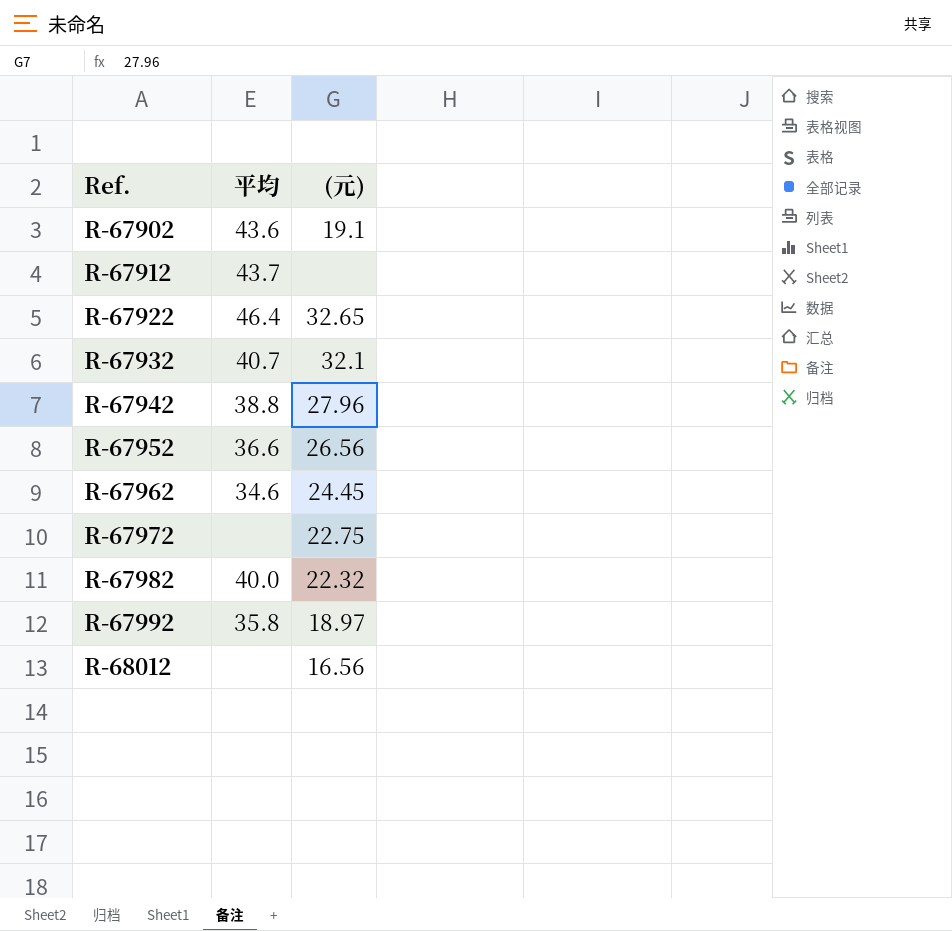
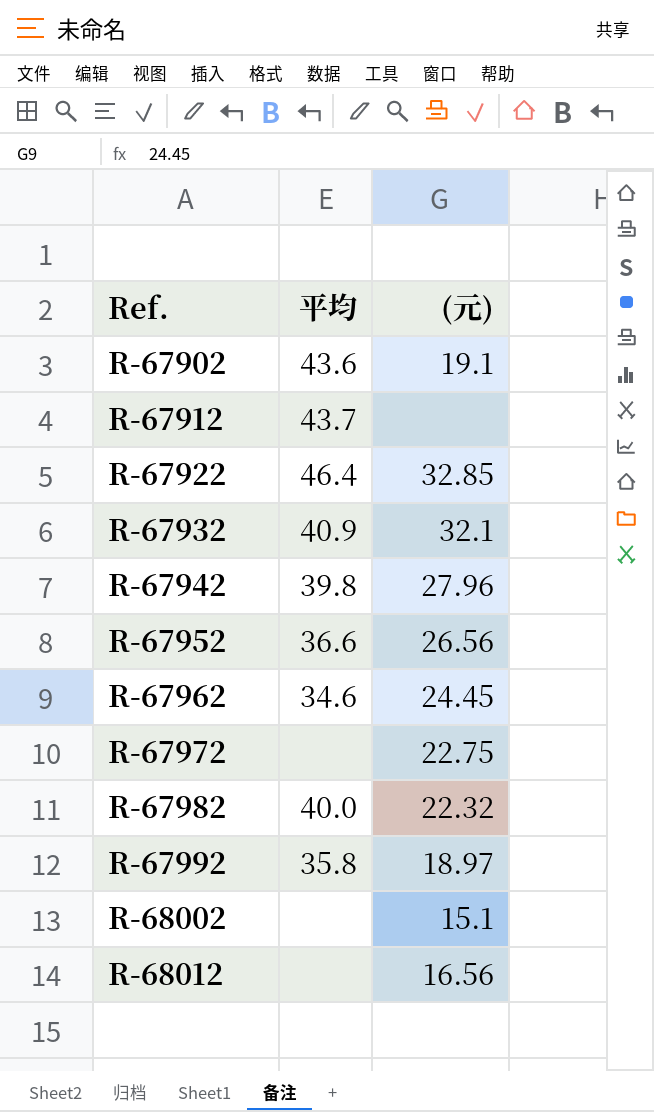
R-67922 | (元): 32.65 -> 32.85
R-67932 | 平均: 40.7 -> 40.9
R-67942 | 平均: 38.8 -> 39.8
row R-68002: none -> none | 15.1

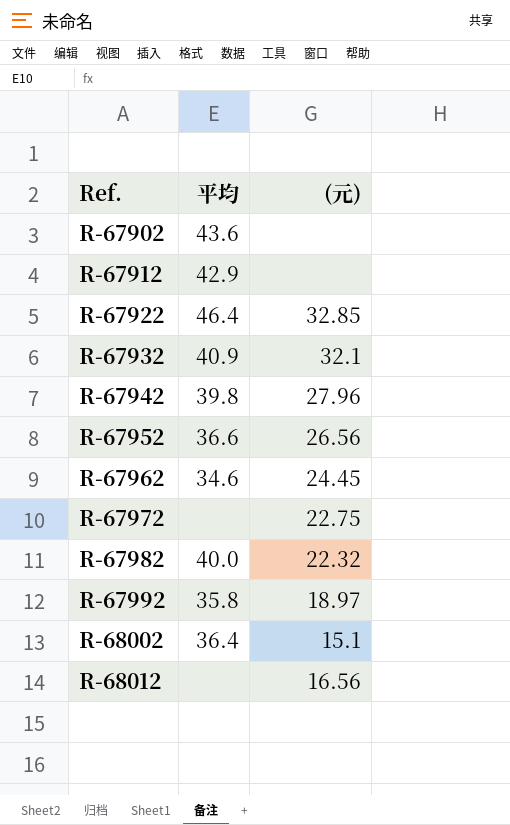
R-67902 | (元): 19.1 -> none
R-67912 | 平均: 43.7 -> 42.9
R-68002 | 平均: none -> 36.4

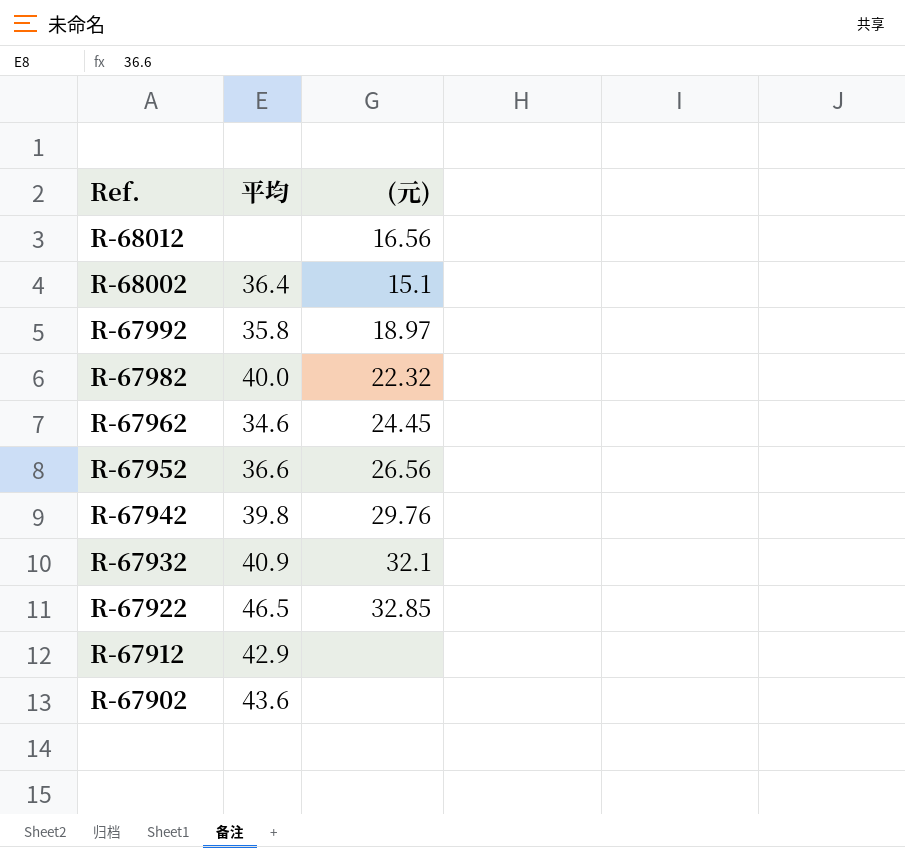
row order: Ref. ascending -> Ref. descending
row R-67972: none | 22.75 -> none
R-67942 | (元): 27.96 -> 29.76
R-67922 | 平均: 46.4 -> 46.5

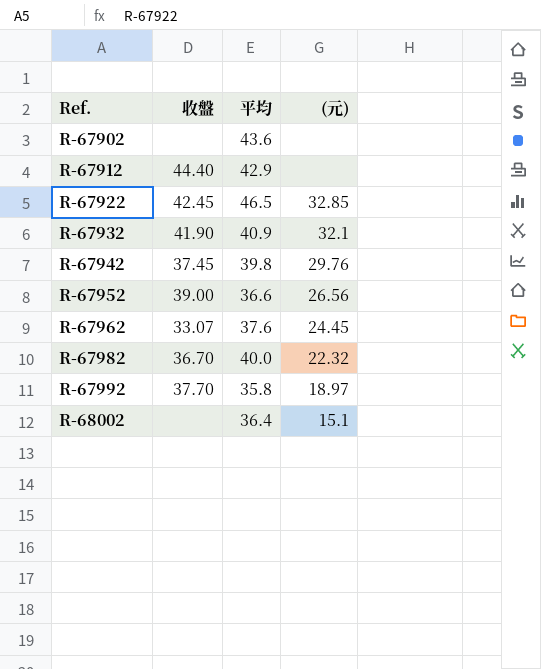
row order: Ref. descending -> Ref. ascending
column 收盤 | position: none -> 2
row R-68012: none | 16.56 -> none
R-67962 | 平均: 34.6 -> 37.6

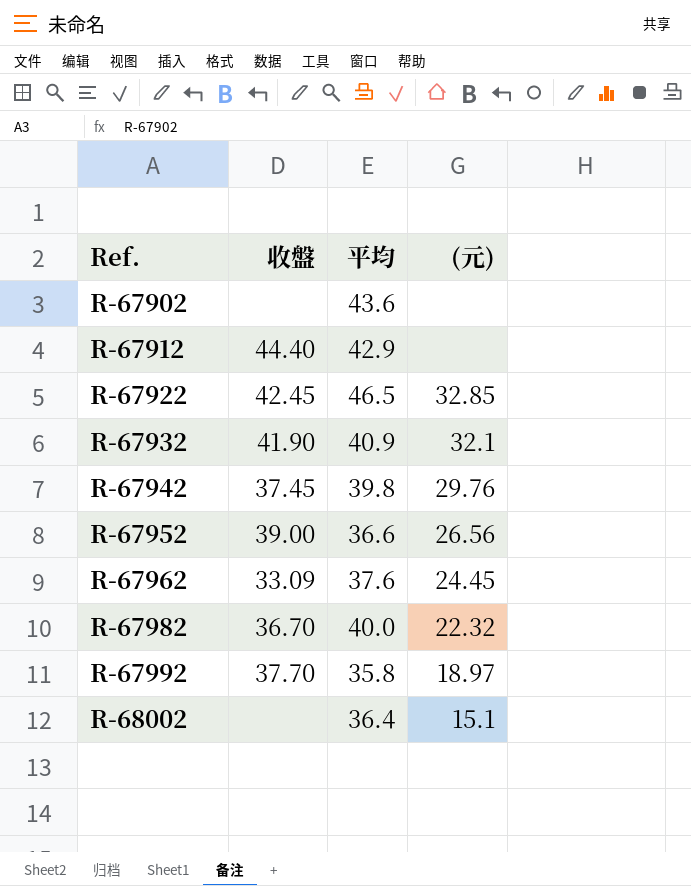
R-67962 | 收盤: 33.07 -> 33.09

